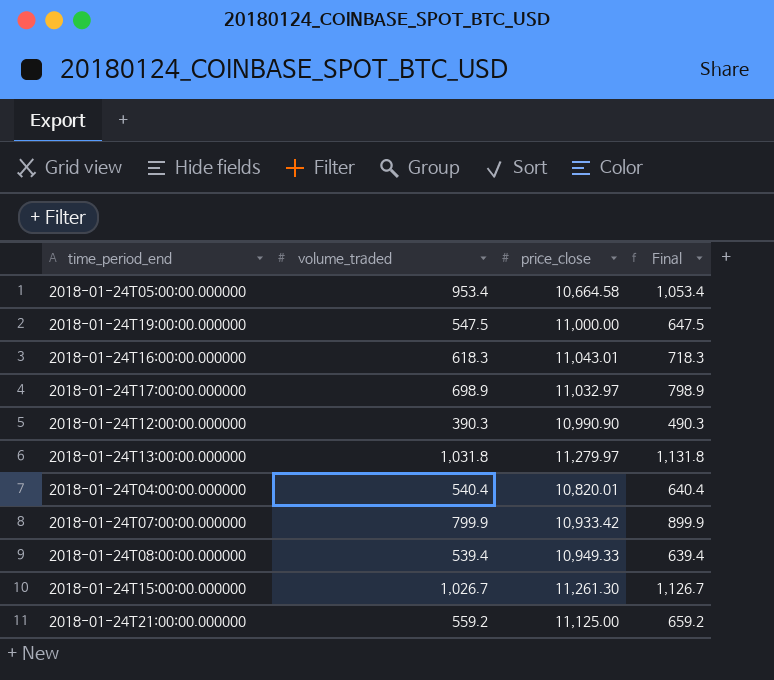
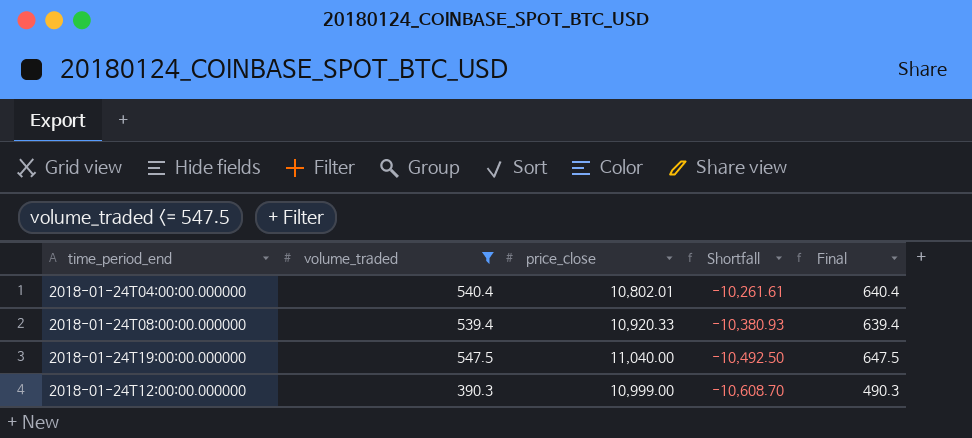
filter: none -> volume_traded <= 547.5
row order: none -> Shortfall descending
column Shortfall | formula: none -> [volume_traded] - [price_close]
2018-01-24T04:00:00.000000 | price_close: 10,820.01 -> 10,802.01
2018-01-24T08:00:00.000000 | price_close: 10,949.33 -> 10,920.33
2018-01-24T19:00:00.000000 | price_close: 11,000.00 -> 11,040.00
2018-01-24T12:00:00.000000 | price_close: 10,990.90 -> 10,999.00

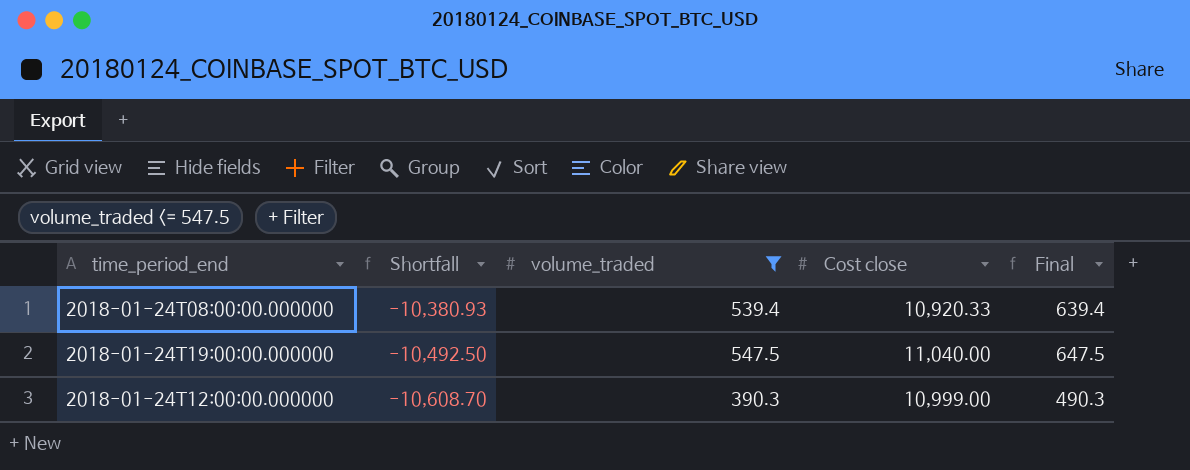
column Shortfall | position: 4 -> 2
column name: price_close -> Cost close
row 2018-01-24T04:00:00.000000: 540.4 | 10,802.01 | -10,261.61 | 640.4 -> none

